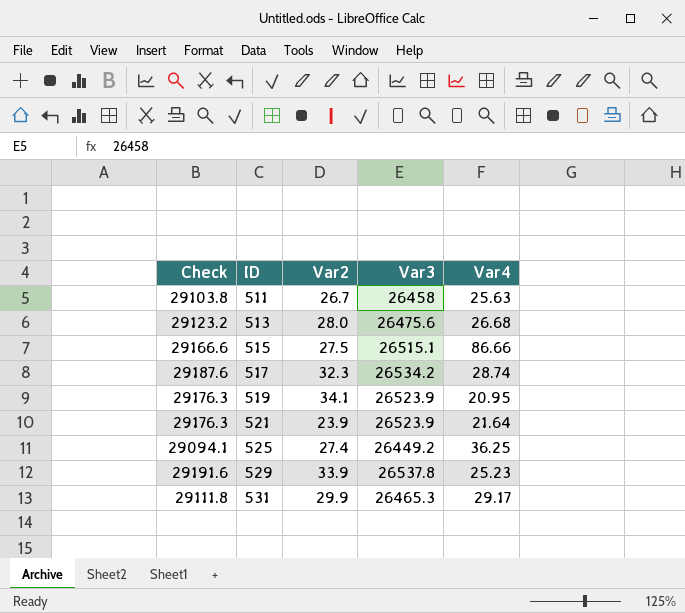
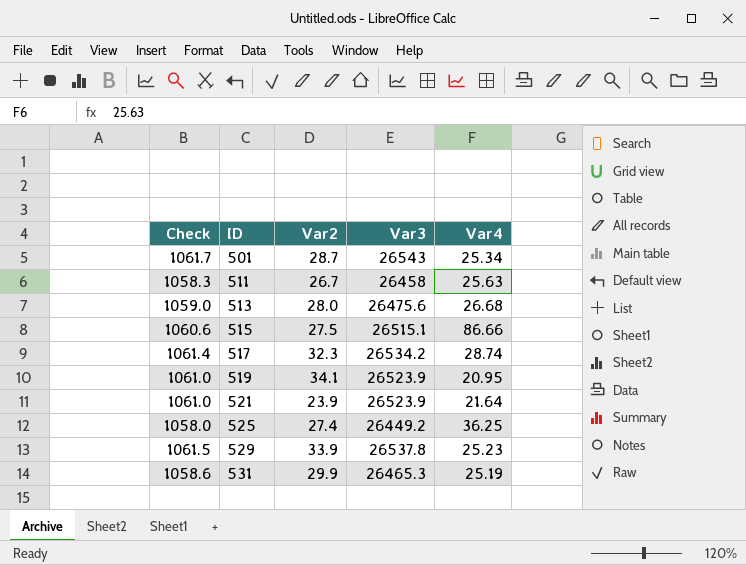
column Check | formula: [Var3] * 1.1 -> [Var3] * 0.04
row 501: none -> 1061.7 | 28.7 | 26543 | 25.34
531 | Var4: 29.17 -> 25.19

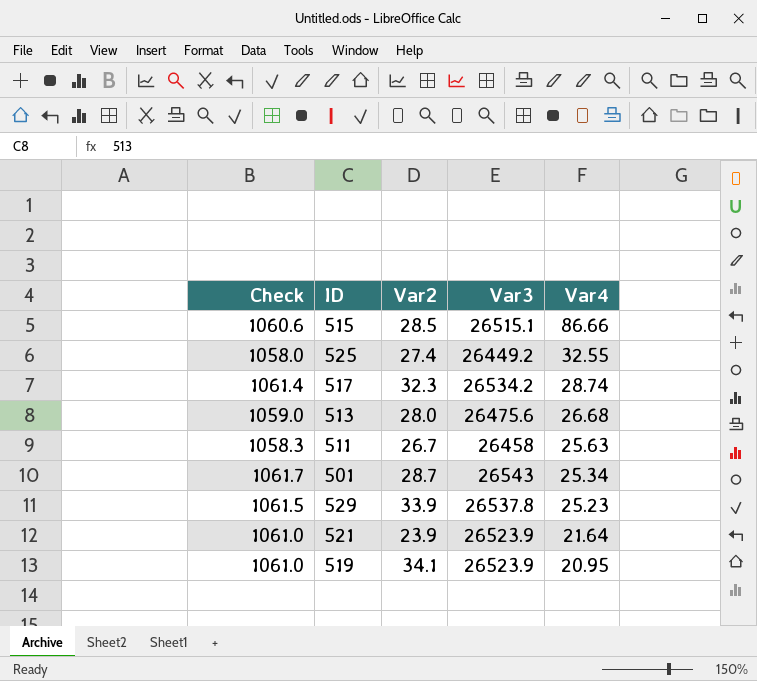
row order: ID ascending -> Var4 descending
row 531: 1058.6 | 29.9 | 26465.3 | 25.19 -> none
515 | Var2: 27.5 -> 28.5
525 | Var4: 36.25 -> 32.55

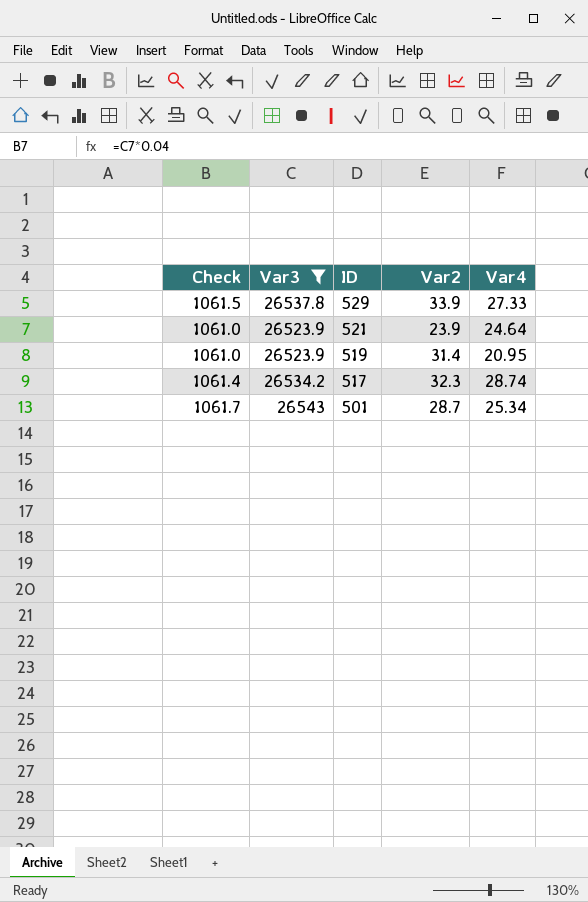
filter: none -> Var3 >= 26523.9
row order: Var4 descending -> ID descending
column Var3 | position: 4 -> 2
529 | Var4: 25.23 -> 27.33
521 | Var4: 21.64 -> 24.64
519 | Var2: 34.1 -> 31.4

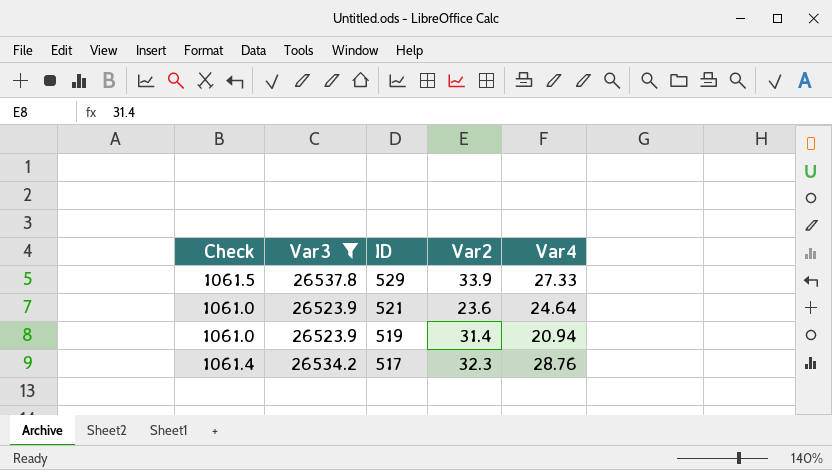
row 501: 1061.7 | 26543 | 28.7 | 25.34 -> none
521 | Var2: 23.9 -> 23.6
519 | Var4: 20.95 -> 20.94
517 | Var4: 28.74 -> 28.76

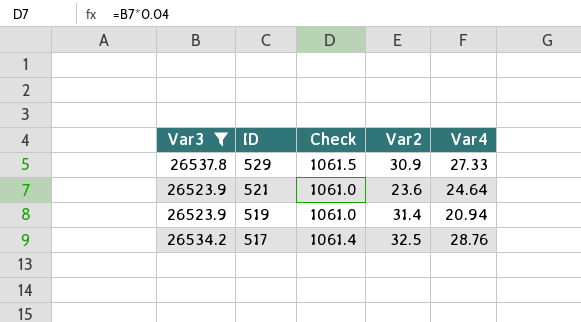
column Check | position: 1 -> 3
529 | Var2: 33.9 -> 30.9
517 | Var2: 32.3 -> 32.5

